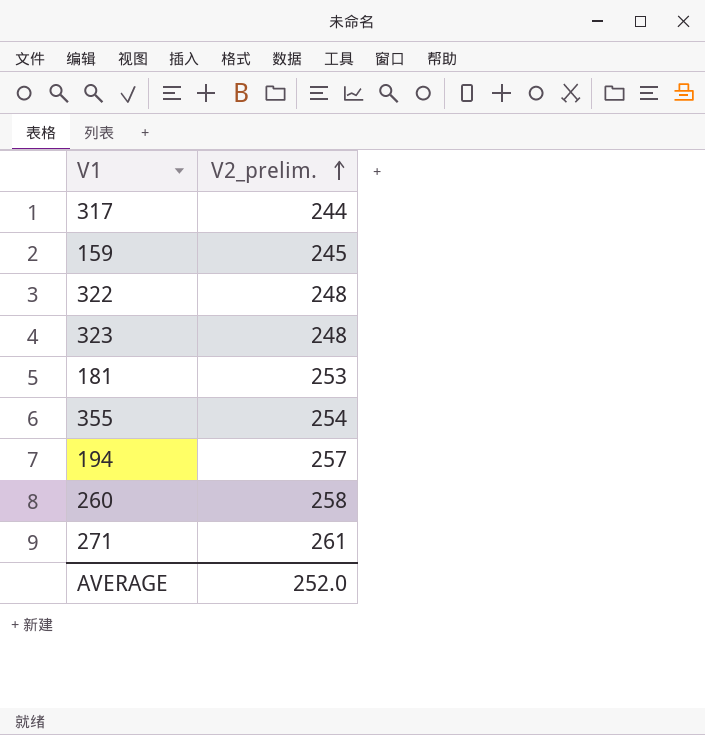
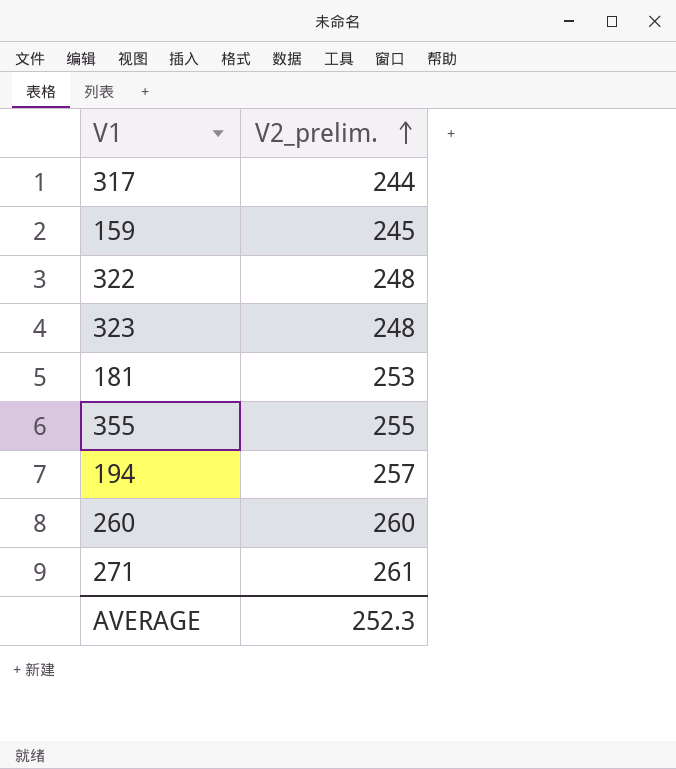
355 | V2_prelim.: 254 -> 255
260 | V2_prelim.: 258 -> 260
AVERAGE | V2_prelim.: 252.0 -> 252.3

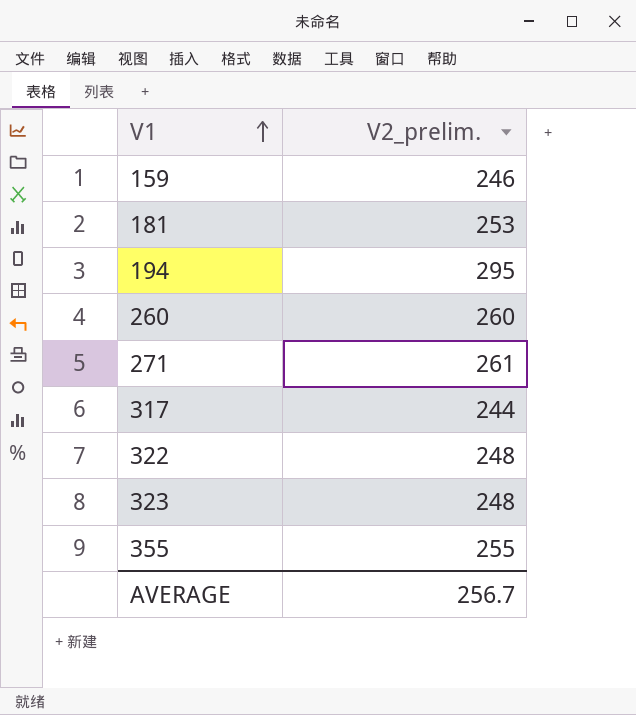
row order: V2_prelim. ascending -> V1 ascending
159 | V2_prelim.: 245 -> 246
194 | V2_prelim.: 257 -> 295
AVERAGE | V2_prelim.: 252.3 -> 256.7

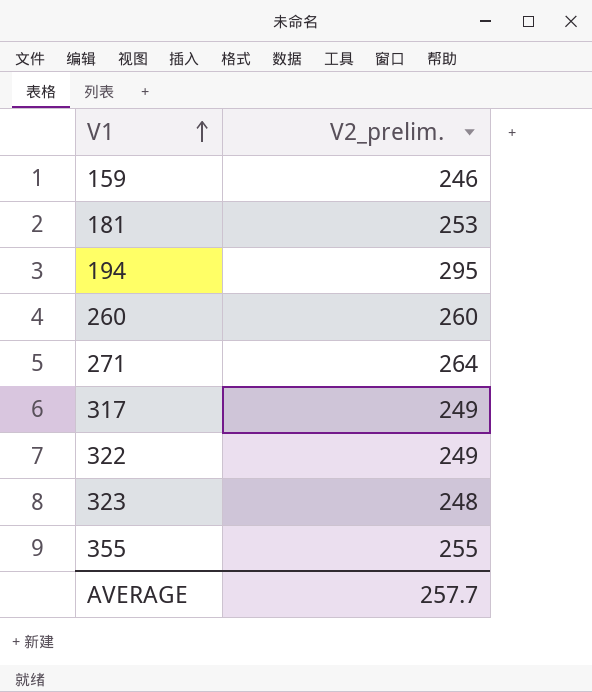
271 | V2_prelim.: 261 -> 264
317 | V2_prelim.: 244 -> 249
322 | V2_prelim.: 248 -> 249
AVERAGE | V2_prelim.: 256.7 -> 257.7

